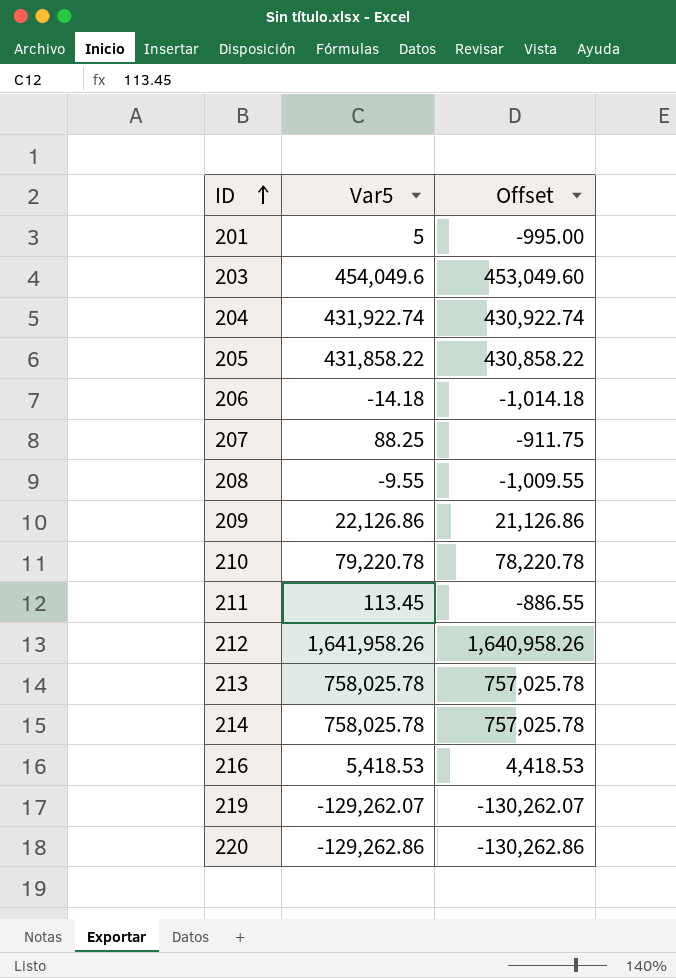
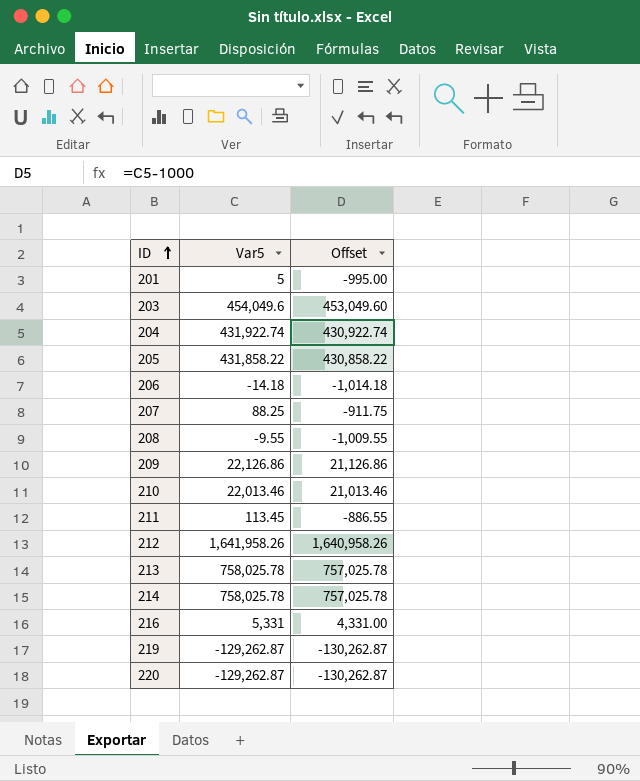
210 | Var5: 79,220.78 -> 22,013.46
210 | Offset: 78,220.78 -> 21,013.46
216 | Var5: 5,418.53 -> 5,331
216 | Offset: 4,418.53 -> 4,331.00
219 | Var5: -129,262.07 -> -129,262.87
219 | Offset: -130,262.07 -> -130,262.87
220 | Var5: -129,262.86 -> -129,262.87
220 | Offset: -130,262.86 -> -130,262.87

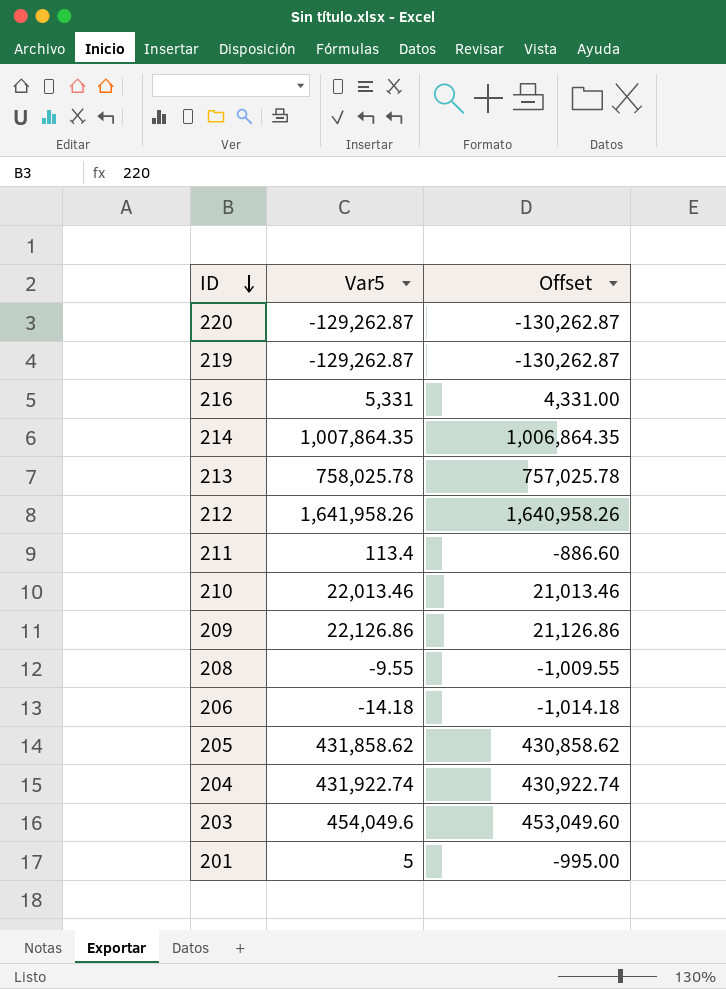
row order: ID ascending -> ID descending
row 207: 88.25 | -911.75 -> none
214 | Var5: 758,025.78 -> 1,007,864.35
214 | Offset: 757,025.78 -> 1,006,864.35
211 | Var5: 113.45 -> 113.4
211 | Offset: -886.55 -> -886.60
205 | Var5: 431,858.22 -> 431,858.62
205 | Offset: 430,858.22 -> 430,858.62

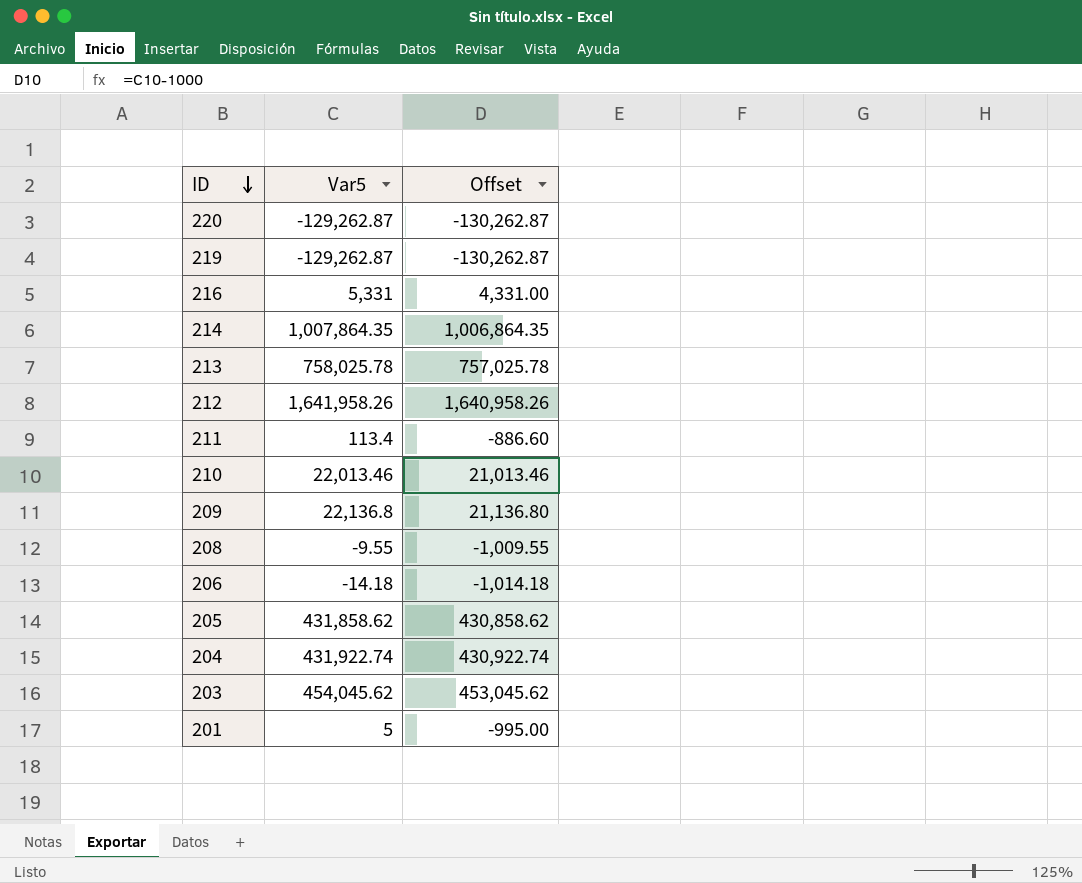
209 | Var5: 22,126.86 -> 22,136.8
209 | Offset: 21,126.86 -> 21,136.80
203 | Var5: 454,049.6 -> 454,045.62
203 | Offset: 453,049.60 -> 453,045.62

